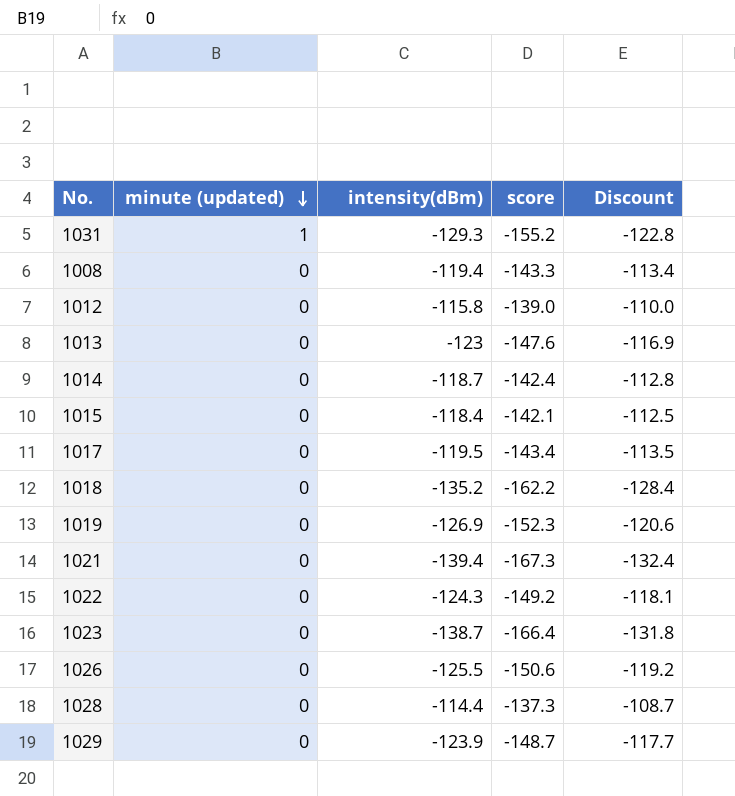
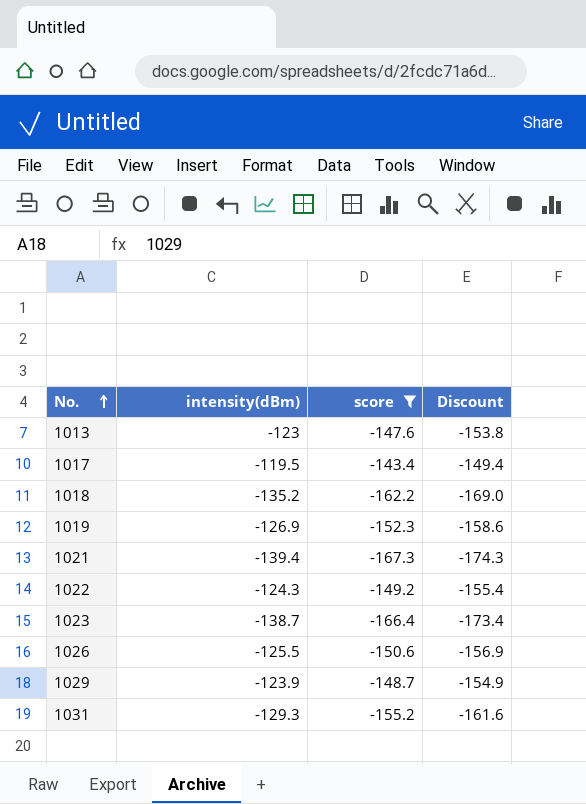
filter: none -> score <= -143.4
row order: minute (updated) descending -> No. ascending
column minute (updated) | position: 2 -> none
column Discount | formula: [intensity(dBm)] * 0.95 -> [intensity(dBm)] * 1.25

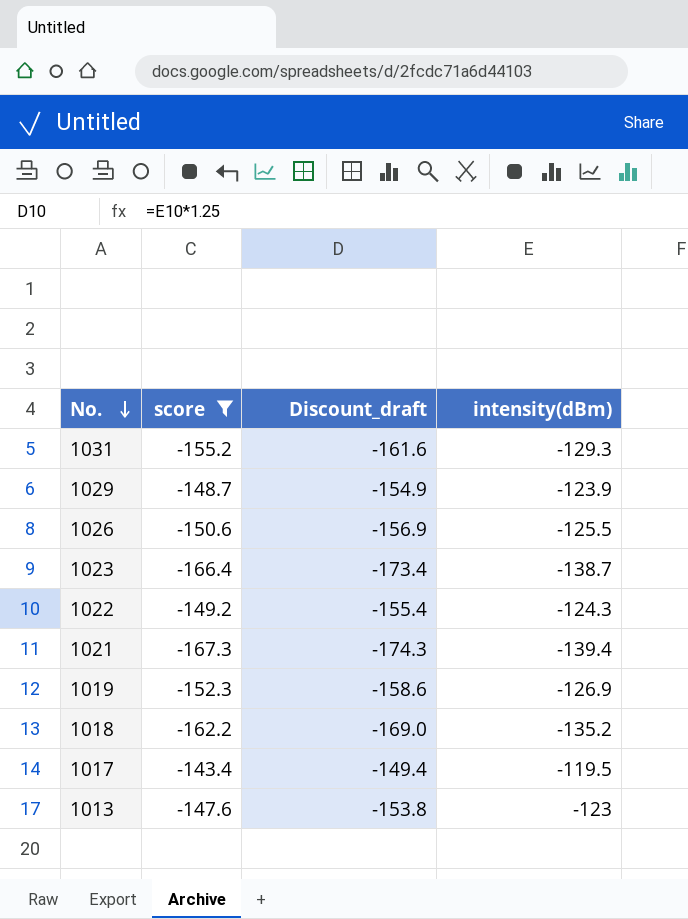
row order: No. ascending -> No. descending
column name: Discount -> Discount_draft
column intensity(dBm) | position: 2 -> 4

